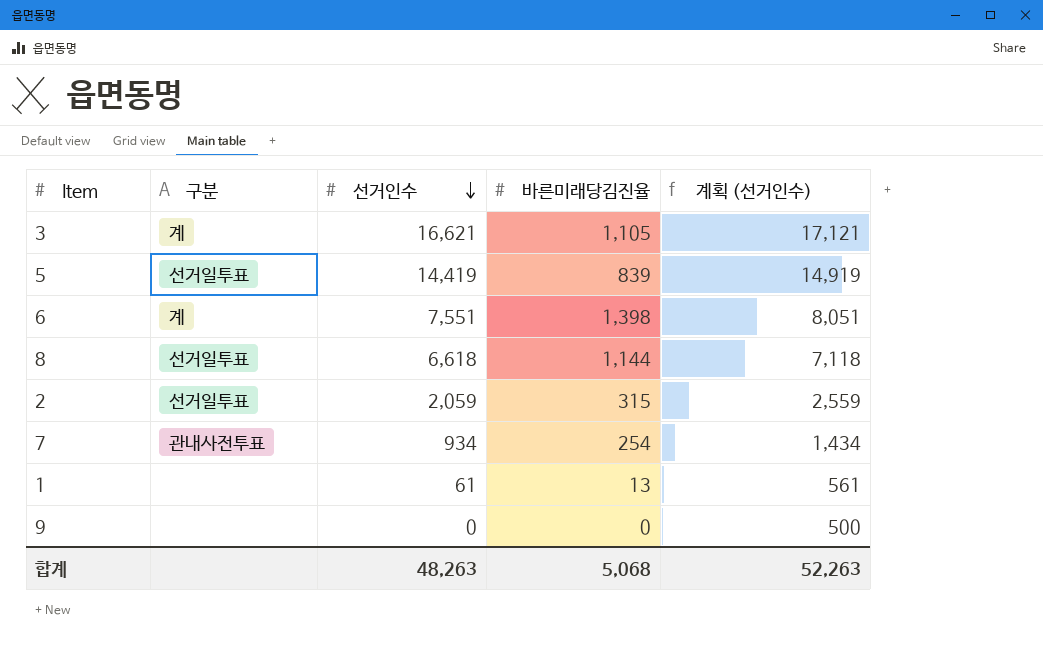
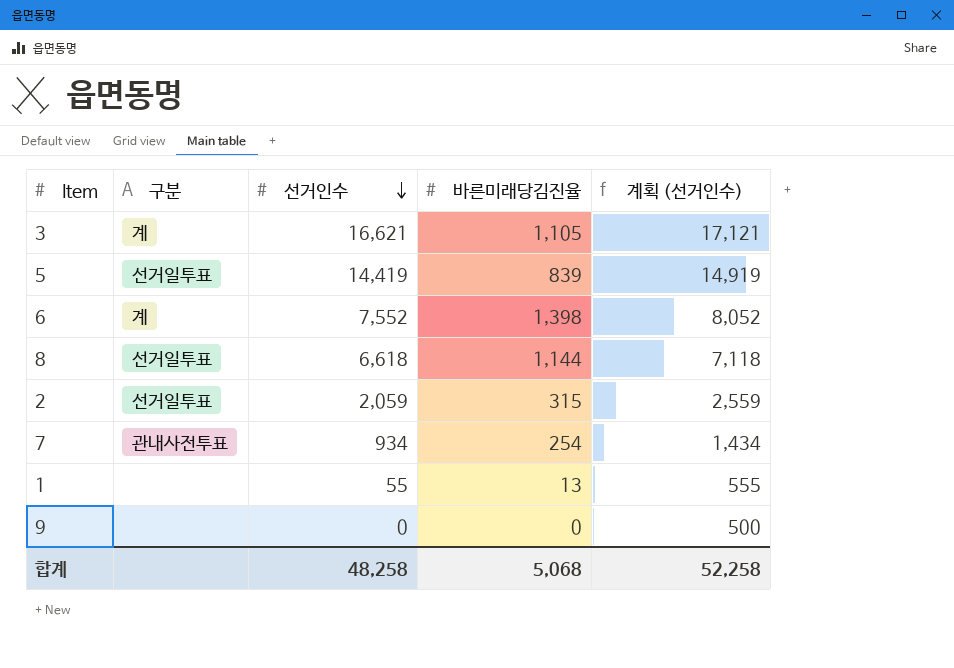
6 | 선거인수: 7,551 -> 7,552
6 | 계획 (선거인수): 8,051 -> 8,052
1 | 선거인수: 61 -> 55
1 | 계획 (선거인수): 561 -> 555
합계 | 선거인수: 48,263 -> 48,258
합계 | 계획 (선거인수): 52,263 -> 52,258

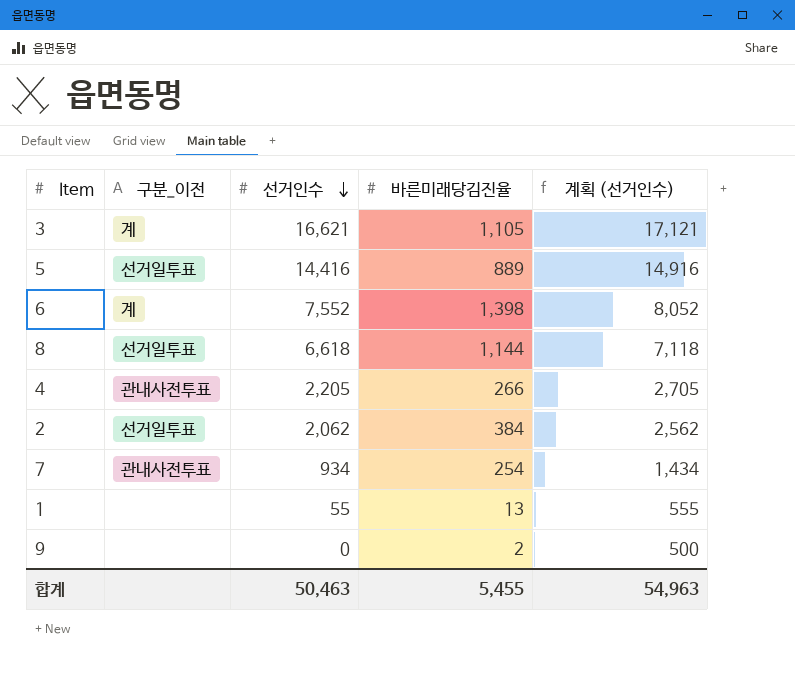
column name: 구분 -> 구분_이전
5 | 선거인수: 14,419 -> 14,416
5 | 바른미래당김진율: 839 -> 889
5 | 계획 (선거인수): 14,919 -> 14,916
row 4: none -> 관내사전투표 | 2,205 | 266 | 2,705
2 | 선거인수: 2,059 -> 2,062
2 | 바른미래당김진율: 315 -> 384
2 | 계획 (선거인수): 2,559 -> 2,562
9 | 바른미래당김진율: 0 -> 2
합계 | 선거인수: 48,258 -> 50,463
합계 | 바른미래당김진율: 5,068 -> 5,455
합계 | 계획 (선거인수): 52,258 -> 54,963

